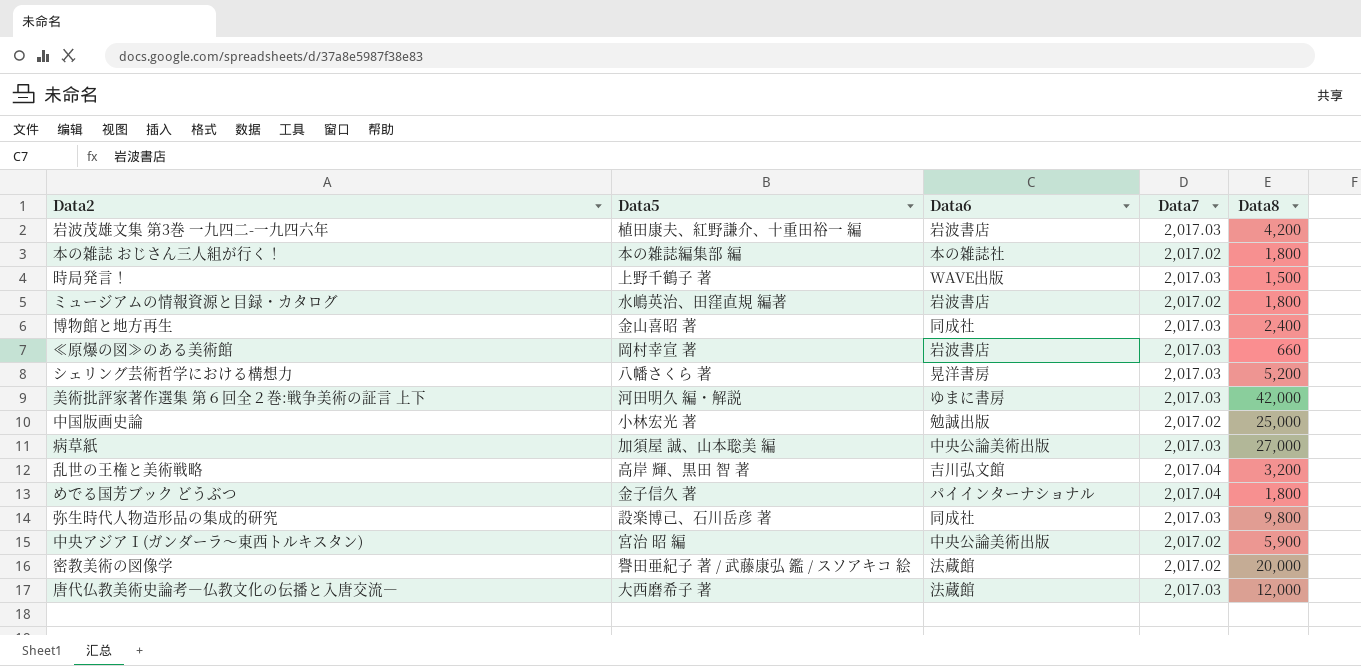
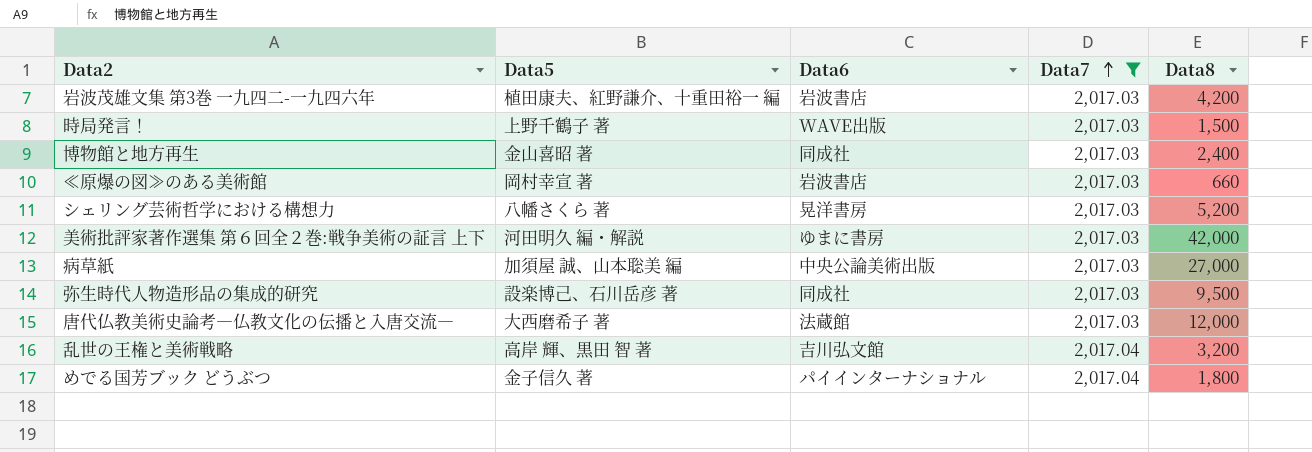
filter: none -> Data7 != 2,017.02
row order: none -> Data7 ascending
弥生時代人物造形品の集成的研究 | Data8: 9,800 -> 9,500

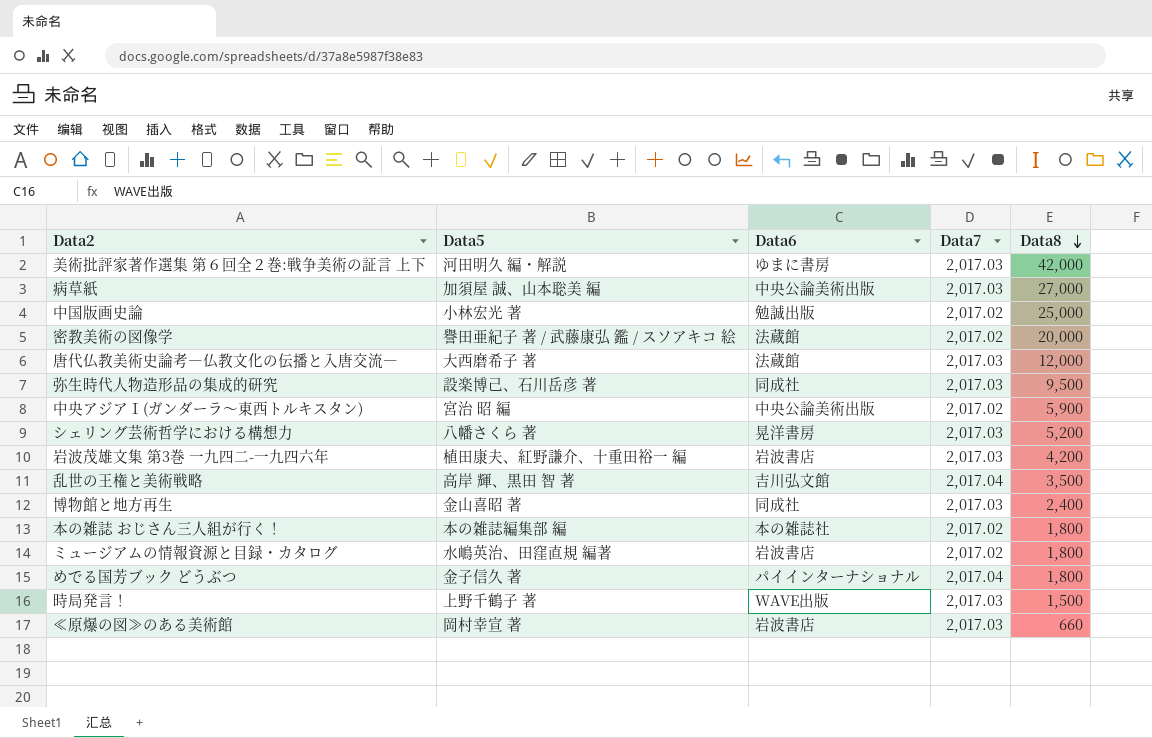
filter: Data7 != 2,017.02 -> none
row order: Data7 ascending -> Data8 descending
乱世の王権と美術戦略 | Data8: 3,200 -> 3,500

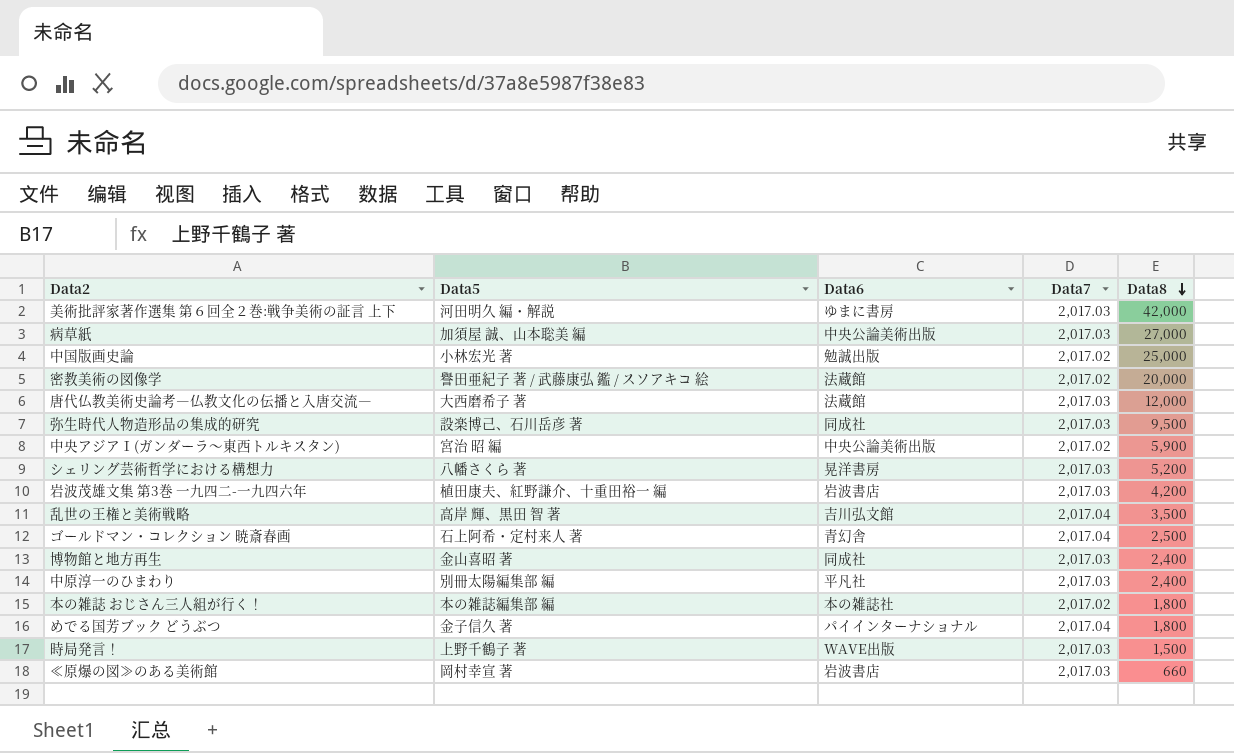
row ミュージアムの情報資源と目録・カタログ: 水嶋英治、田窪直規 編著 | 岩波書店 | 2,017.02 | 1,800 -> none
row ゴールドマン・コレクション 暁斎春画: none -> 石上阿希・定村来人 著 | 青幻舎 | 2,017.04 | 2,500
row 中原淳一のひまわり: none -> 別冊太陽編集部 編 | 平凡社 | 2,017.03 | 2,400

